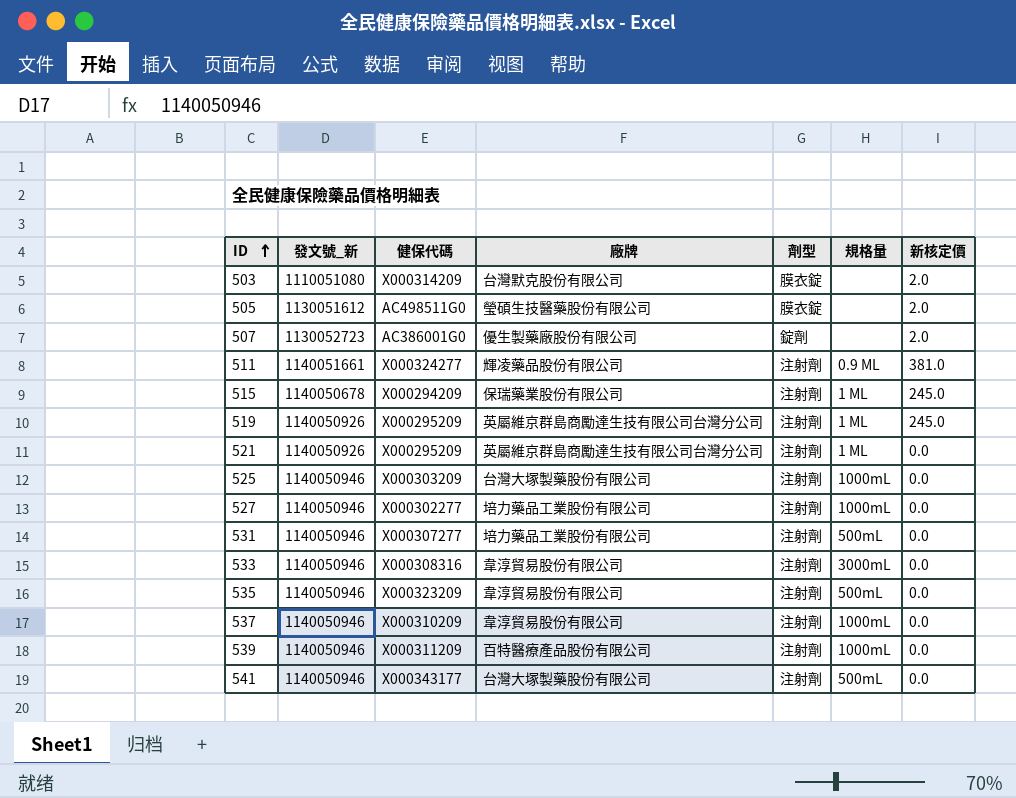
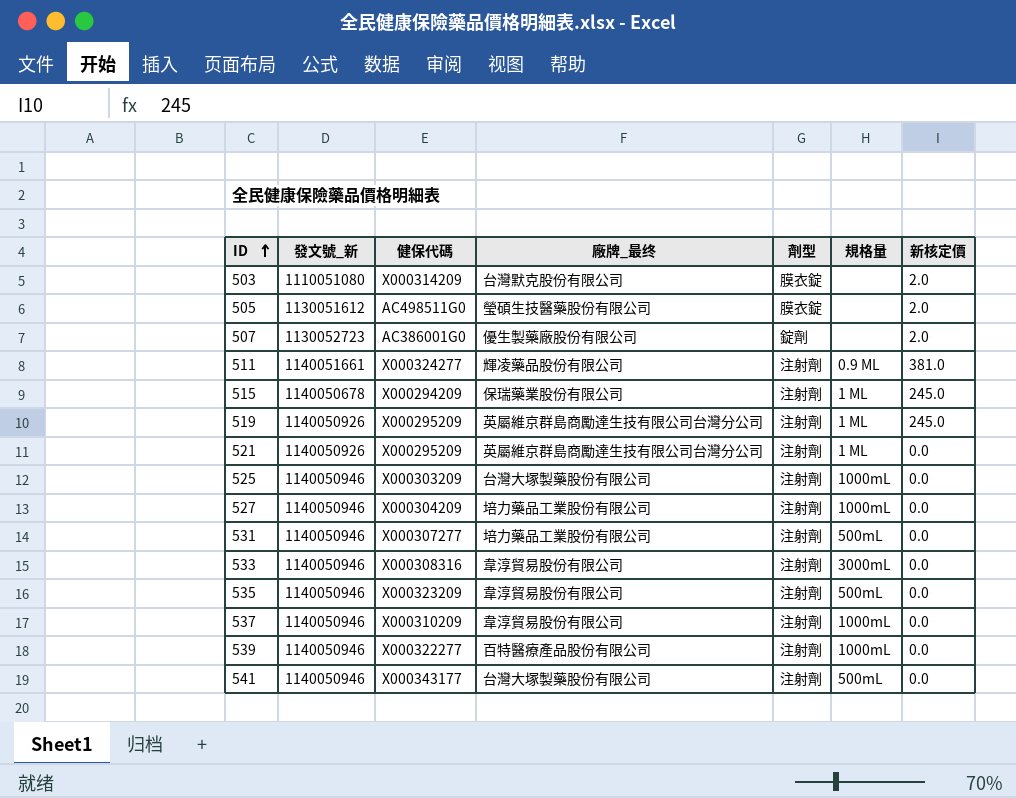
column name: 廠牌 -> 廠牌_最终
527 | 健保代碼: X000302277 -> X000304209
539 | 健保代碼: X000311209 -> X000322277

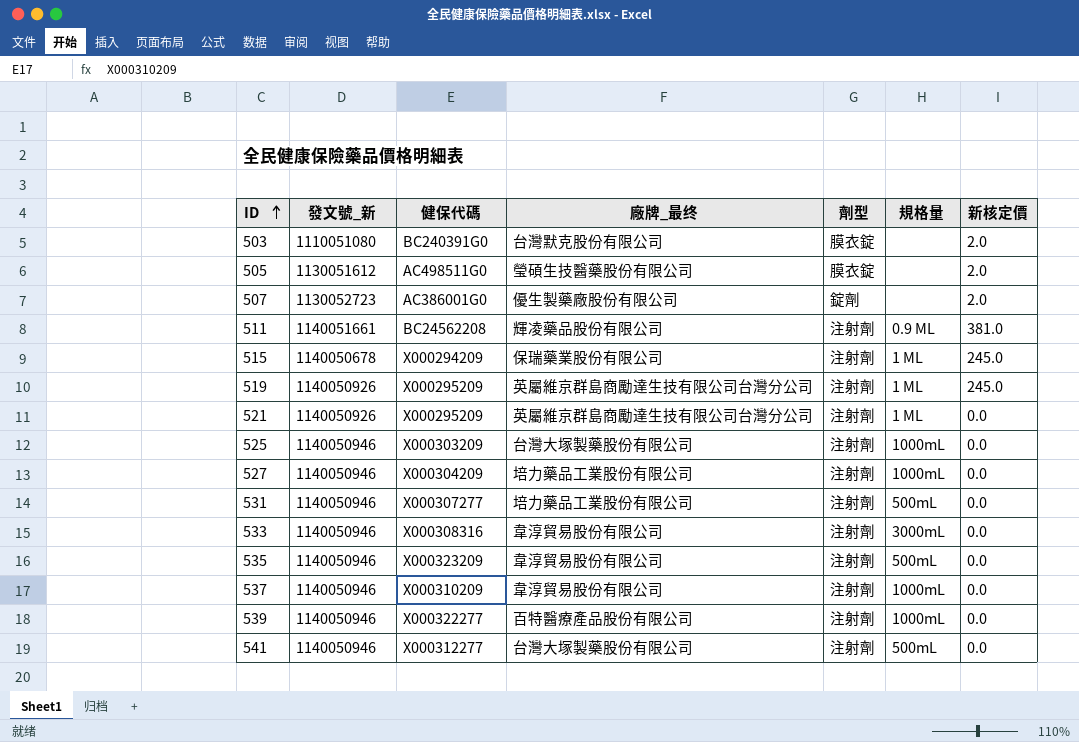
503 | 健保代碼: X000314209 -> BC240391G0
511 | 健保代碼: X000324277 -> BC24562208
541 | 健保代碼: X000343177 -> X000312277

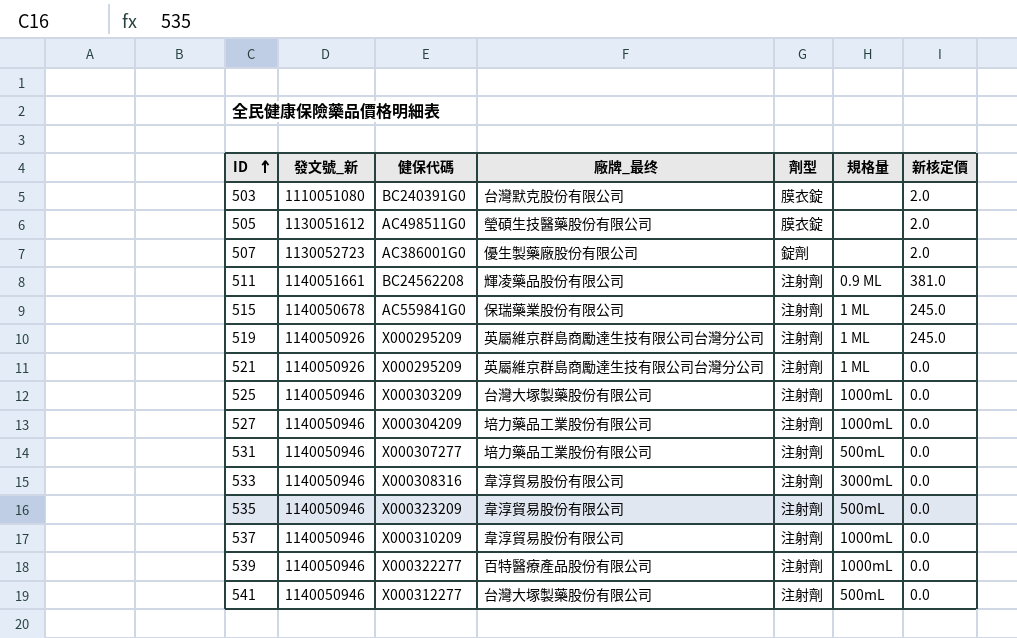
515 | 健保代碼: X000294209 -> AC559841G0

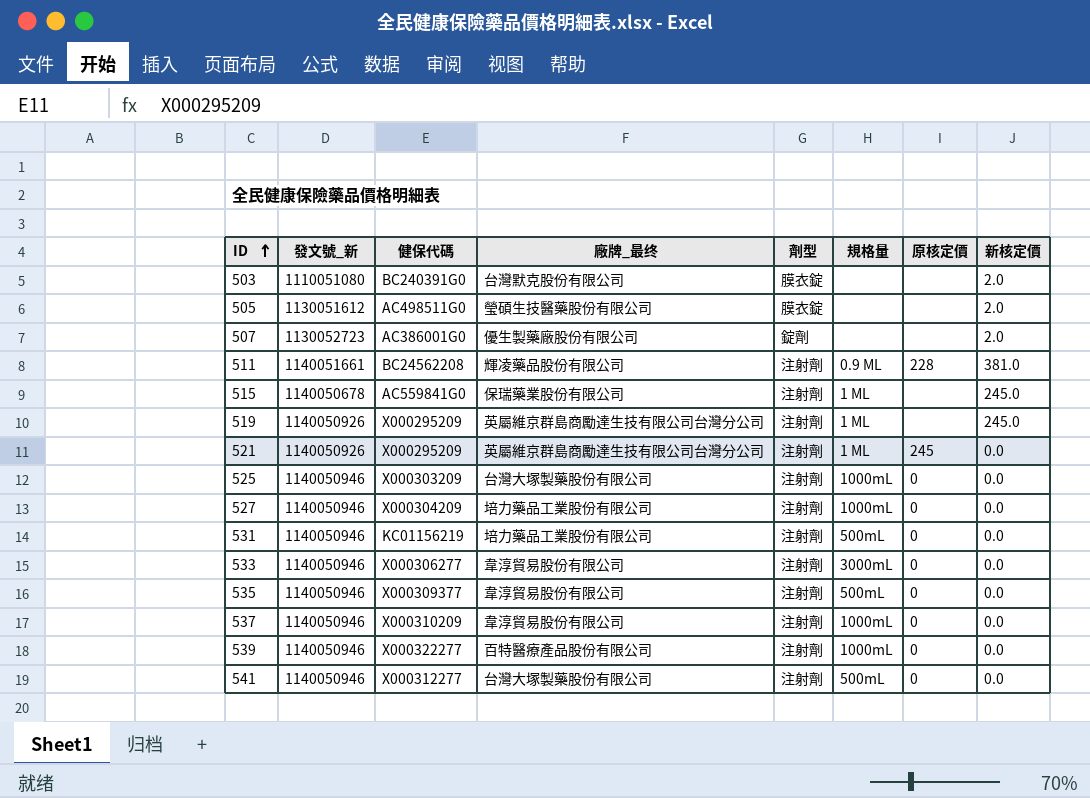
column 原核定價 | position: none -> 7
531 | 健保代碼: X000307277 -> KC01156219
533 | 健保代碼: X000308316 -> X000306277
535 | 健保代碼: X000323209 -> X000309377

